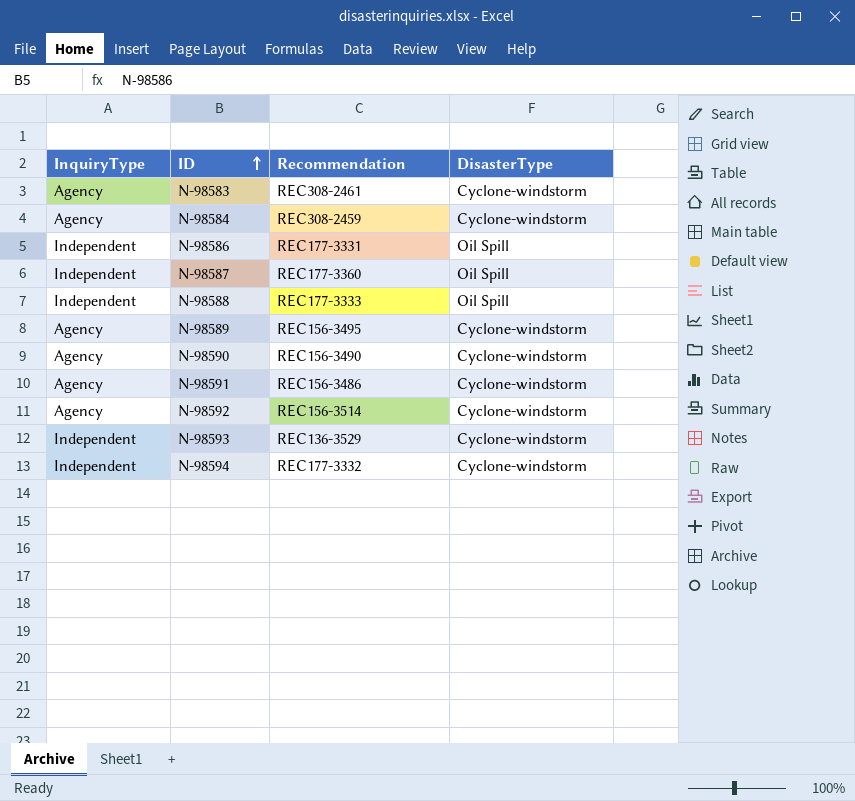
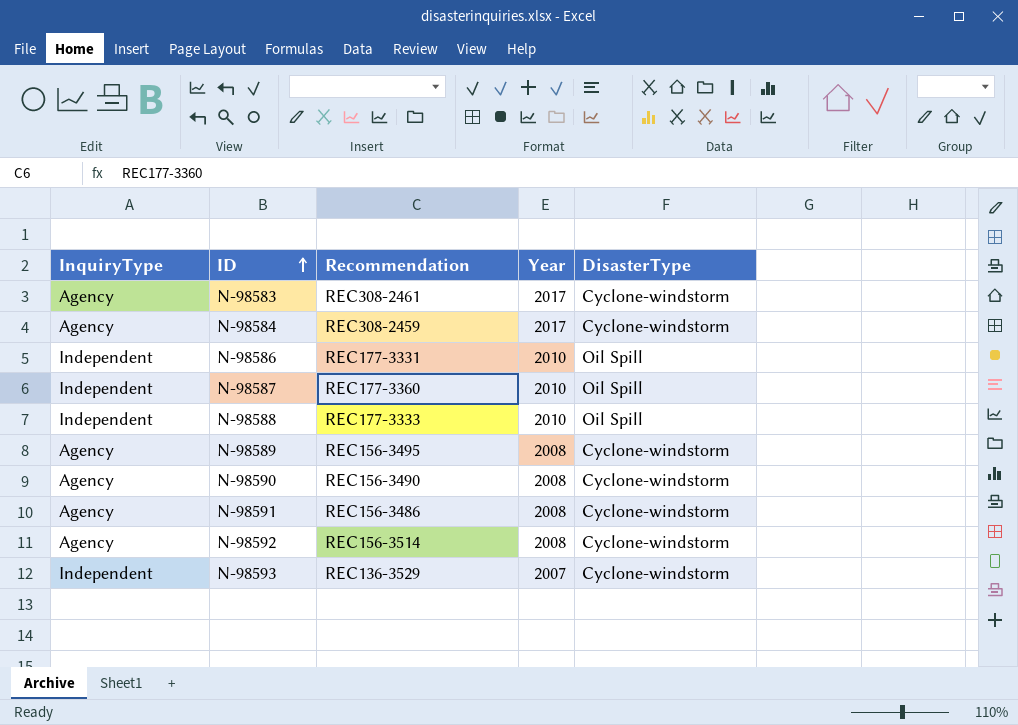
column Year | position: none -> 4
row N-98594: Independent | REC177-3332 | Cyclone-windstorm -> none

